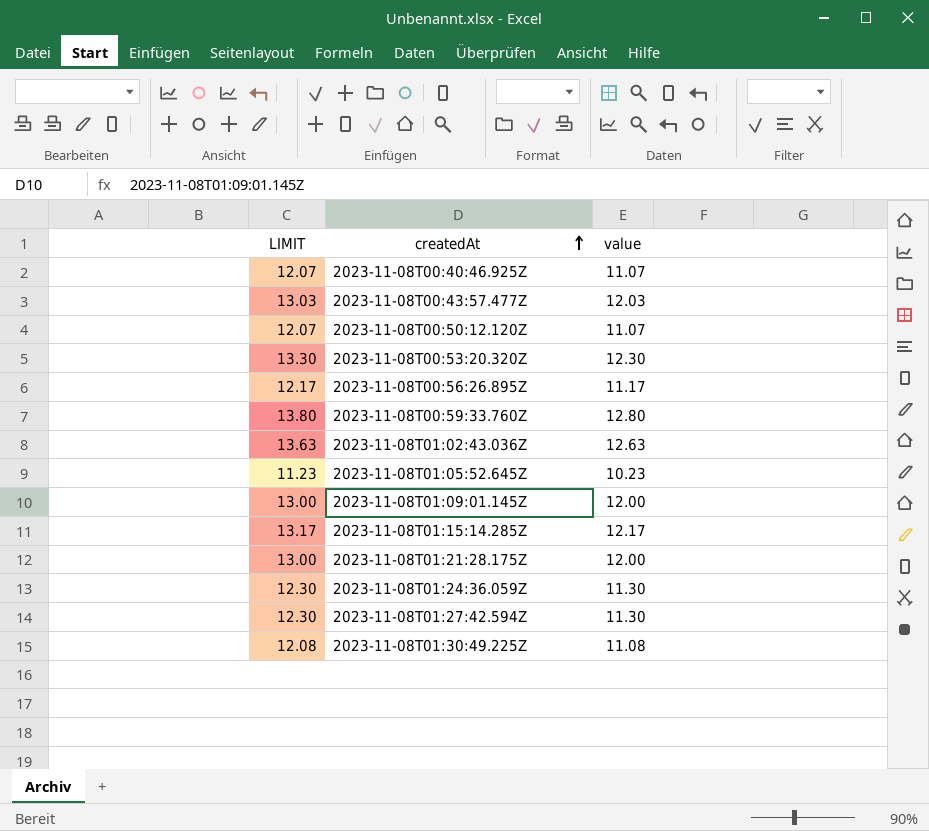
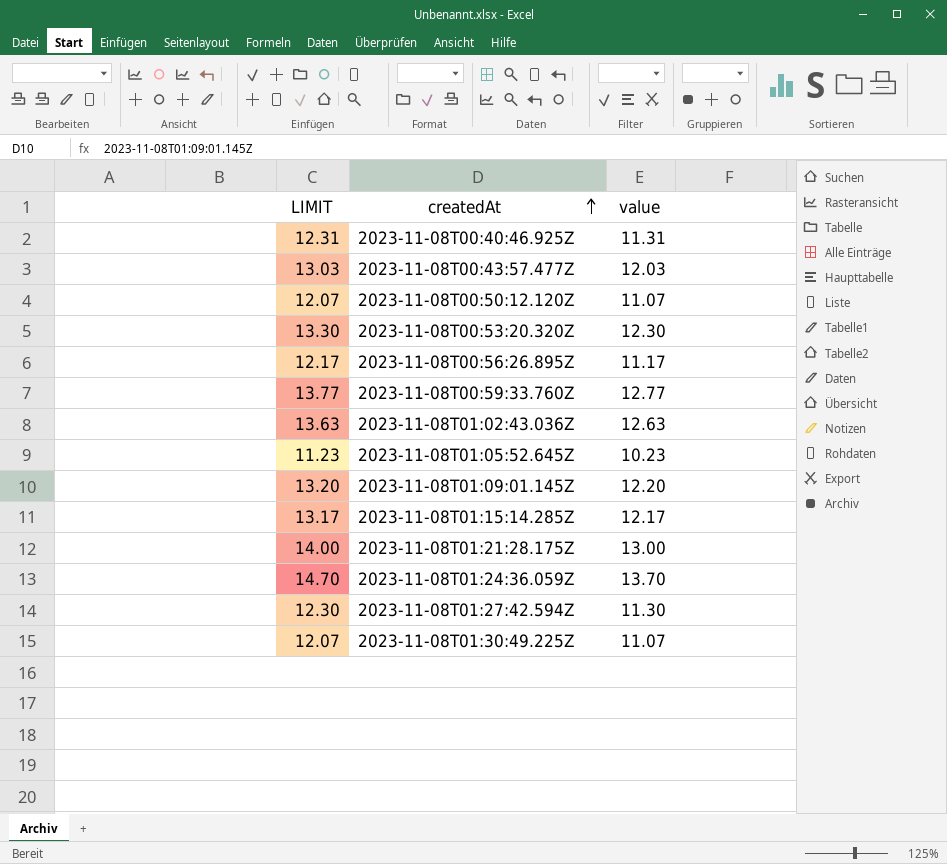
2023-11-08T00:40:46.925Z | LIMIT: 12.07 -> 12.31
2023-11-08T00:40:46.925Z | value: 11.07 -> 11.31
2023-11-08T00:59:33.760Z | LIMIT: 13.80 -> 13.77
2023-11-08T00:59:33.760Z | value: 12.80 -> 12.77
2023-11-08T01:09:01.145Z | LIMIT: 13.00 -> 13.20
2023-11-08T01:09:01.145Z | value: 12.00 -> 12.20
2023-11-08T01:21:28.175Z | LIMIT: 13.00 -> 14.00
2023-11-08T01:21:28.175Z | value: 12.00 -> 13.00
2023-11-08T01:24:36.059Z | LIMIT: 12.30 -> 14.70
2023-11-08T01:24:36.059Z | value: 11.30 -> 13.70
2023-11-08T01:30:49.225Z | LIMIT: 12.08 -> 12.07
2023-11-08T01:30:49.225Z | value: 11.08 -> 11.07

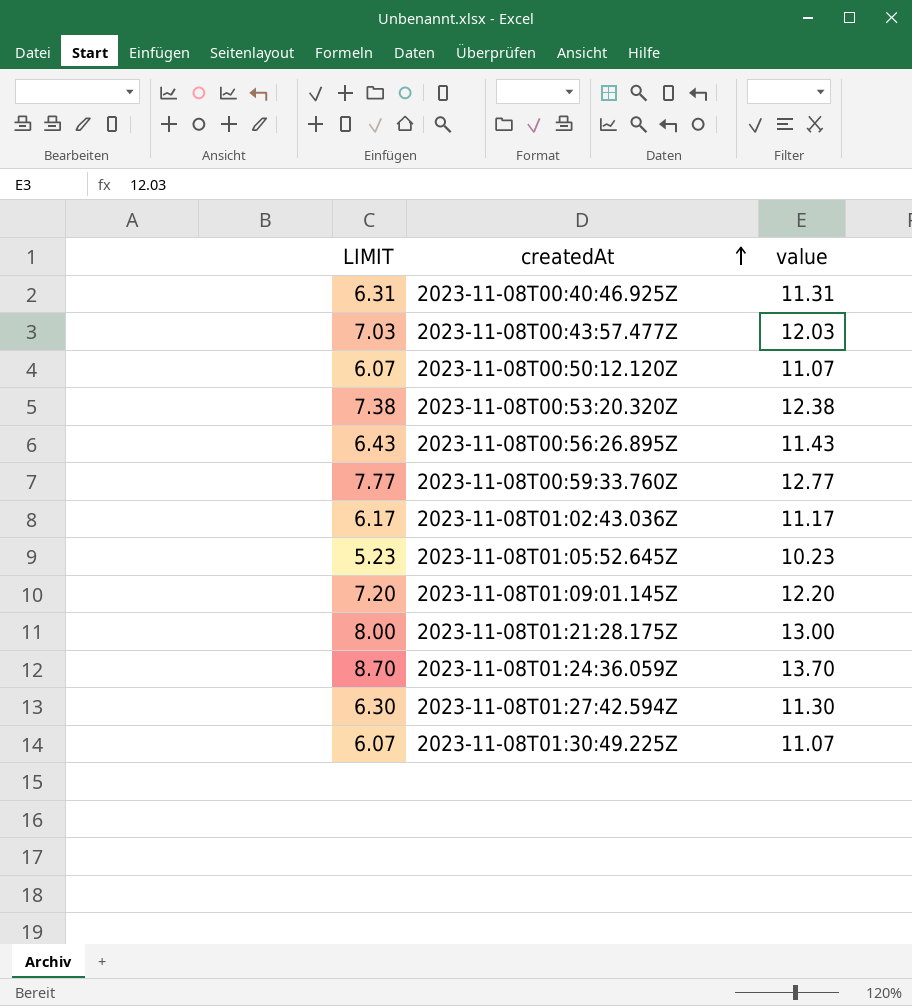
column LIMIT | formula: [value] + 1 -> [value] - 5
row 2023-11-08T01:15:14.285Z: 13.17 | 12.17 -> none
2023-11-08T00:53:20.320Z | value: 12.30 -> 12.38
2023-11-08T00:56:26.895Z | value: 11.17 -> 11.43
2023-11-08T01:02:43.036Z | value: 12.63 -> 11.17

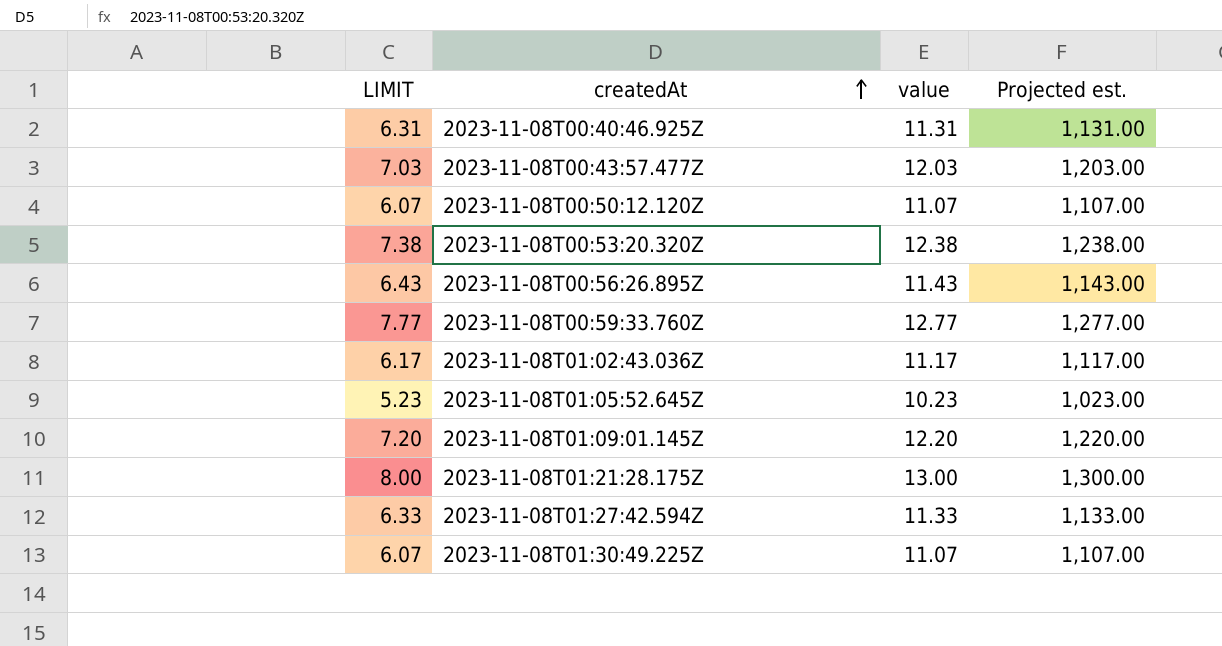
column Projected est. | formula: none -> [value] * 100
row 2023-11-08T01:24:36.059Z: 8.70 | 13.70 -> none
2023-11-08T01:27:42.594Z | LIMIT: 6.30 -> 6.33
2023-11-08T01:27:42.594Z | value: 11.30 -> 11.33

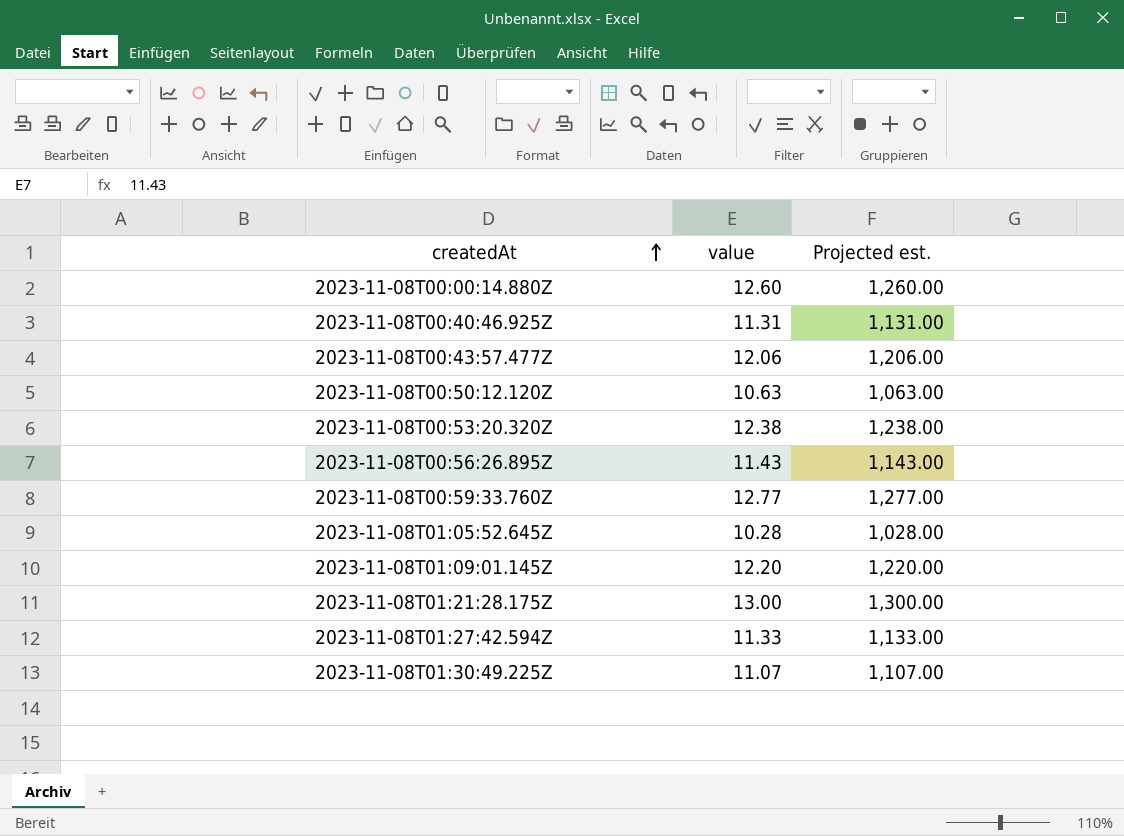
column LIMIT | formula: [value] - 5 -> none
row 2023-11-08T01:02:43.036Z: 6.17 | 11.17 | 1,117.00 -> none
row 2023-11-08T00:00:14.880Z: none -> 12.60 | 1,260.00
2023-11-08T00:43:57.477Z | value: 12.03 -> 12.06
2023-11-08T00:43:57.477Z | Projected est.: 1,203.00 -> 1,206.00
2023-11-08T00:50:12.120Z | value: 11.07 -> 10.63
2023-11-08T00:50:12.120Z | Projected est.: 1,107.00 -> 1,063.00
2023-11-08T01:05:52.645Z | value: 10.23 -> 10.28
2023-11-08T01:05:52.645Z | Projected est.: 1,023.00 -> 1,028.00

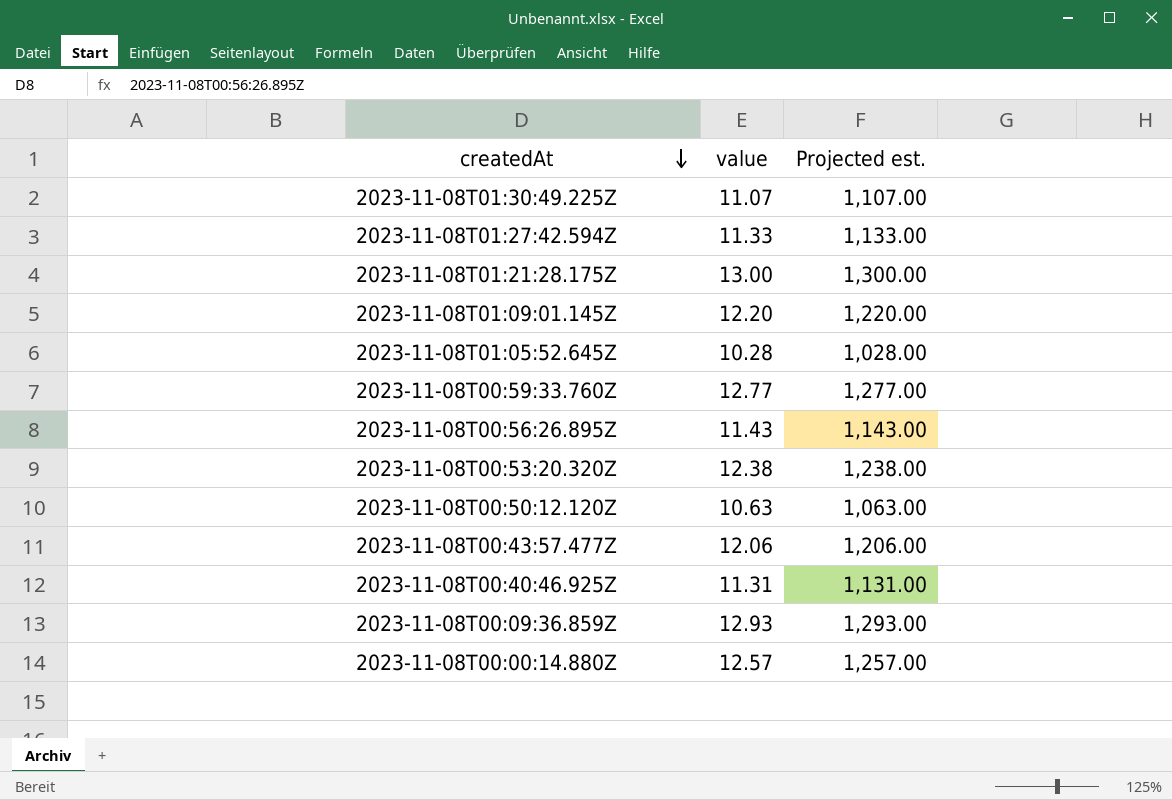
row order: createdAt ascending -> createdAt descending
row 2023-11-08T00:09:36.859Z: none -> 12.93 | 1,293.00
2023-11-08T00:00:14.880Z | value: 12.60 -> 12.57
2023-11-08T00:00:14.880Z | Projected est.: 1,260.00 -> 1,257.00

